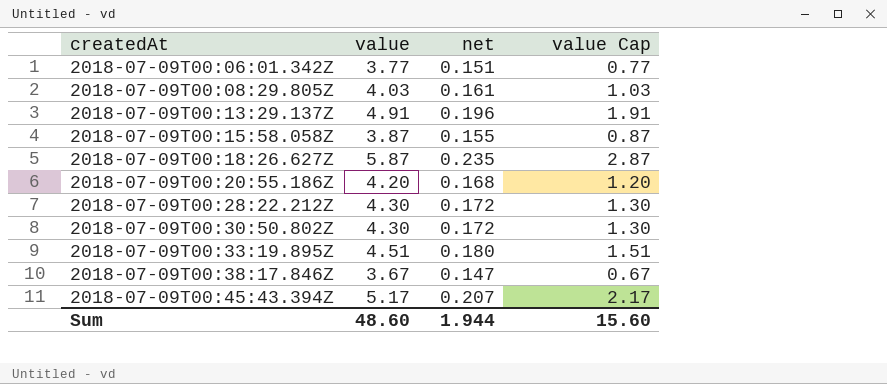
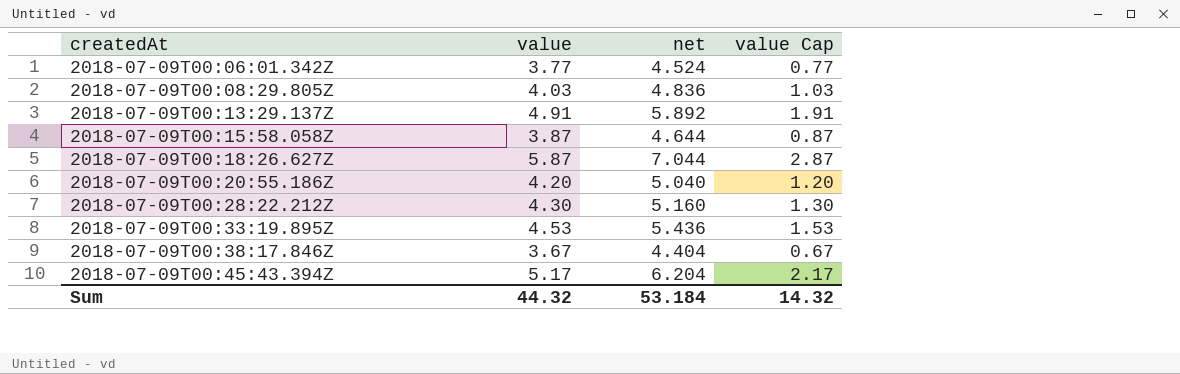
column net | formula: [value] * 0.04 -> [value] * 1.2
row 2018-07-09T00:30:50.802Z: 4.30 | 0.172 | 1.30 -> none
2018-07-09T00:33:19.895Z | value: 4.51 -> 4.53
2018-07-09T00:33:19.895Z | value Cap: 1.51 -> 1.53
Sum | value: 48.60 -> 44.32
Sum | net: 1.944 -> 53.184
Sum | value Cap: 15.60 -> 14.32

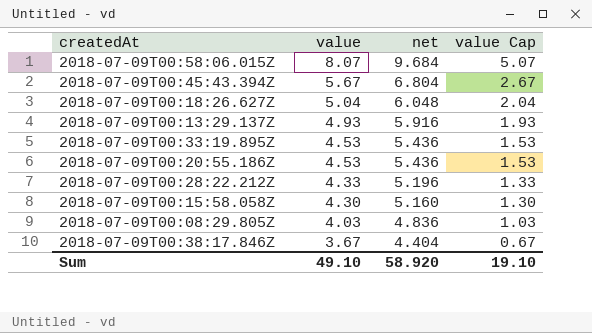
row order: createdAt ascending -> value descending
row 2018-07-09T00:06:01.342Z: 3.77 | 4.524 | 0.77 -> none
row 2018-07-09T00:58:06.015Z: none -> 8.07 | 9.684 | 5.07
2018-07-09T00:45:43.394Z | value: 5.17 -> 5.67
2018-07-09T00:45:43.394Z | net: 6.204 -> 6.804
2018-07-09T00:45:43.394Z | value Cap: 2.17 -> 2.67
2018-07-09T00:18:26.627Z | value: 5.87 -> 5.04
2018-07-09T00:18:26.627Z | net: 7.044 -> 6.048
2018-07-09T00:18:26.627Z | value Cap: 2.87 -> 2.04
2018-07-09T00:13:29.137Z | value: 4.91 -> 4.93
2018-07-09T00:13:29.137Z | net: 5.892 -> 5.916
2018-07-09T00:13:29.137Z | value Cap: 1.91 -> 1.93
2018-07-09T00:20:55.186Z | value: 4.20 -> 4.53
2018-07-09T00:20:55.186Z | net: 5.040 -> 5.436
2018-07-09T00:20:55.186Z | value Cap: 1.20 -> 1.53
2018-07-09T00:28:22.212Z | value: 4.30 -> 4.33
2018-07-09T00:28:22.212Z | net: 5.160 -> 5.196
2018-07-09T00:28:22.212Z | value Cap: 1.30 -> 1.33
2018-07-09T00:15:58.058Z | value: 3.87 -> 4.30
2018-07-09T00:15:58.058Z | net: 4.644 -> 5.160
2018-07-09T00:15:58.058Z | value Cap: 0.87 -> 1.30
Sum | value: 44.32 -> 49.10
Sum | net: 53.184 -> 58.920
Sum | value Cap: 14.32 -> 19.10

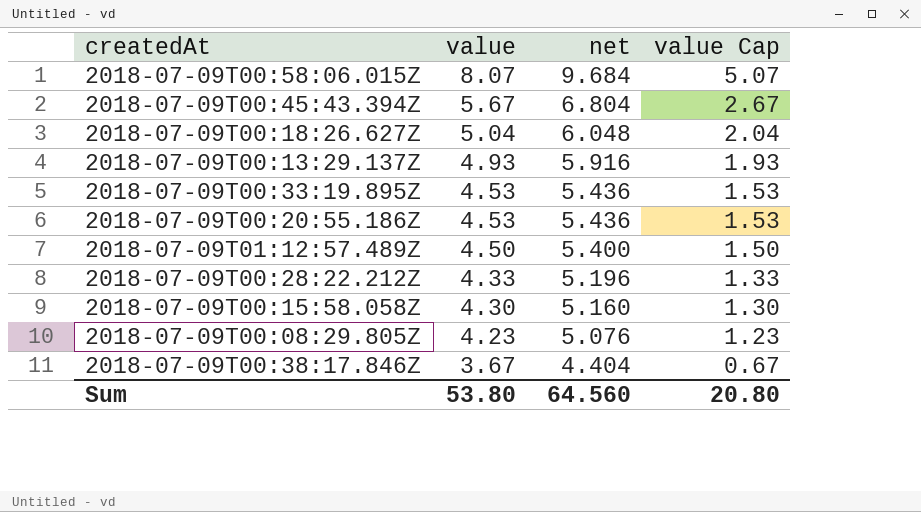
row 2018-07-09T01:12:57.489Z: none -> 4.50 | 5.400 | 1.50
2018-07-09T00:08:29.805Z | value: 4.03 -> 4.23
2018-07-09T00:08:29.805Z | net: 4.836 -> 5.076
2018-07-09T00:08:29.805Z | value Cap: 1.03 -> 1.23
Sum | value: 49.10 -> 53.80
Sum | net: 58.920 -> 64.560
Sum | value Cap: 19.10 -> 20.80

